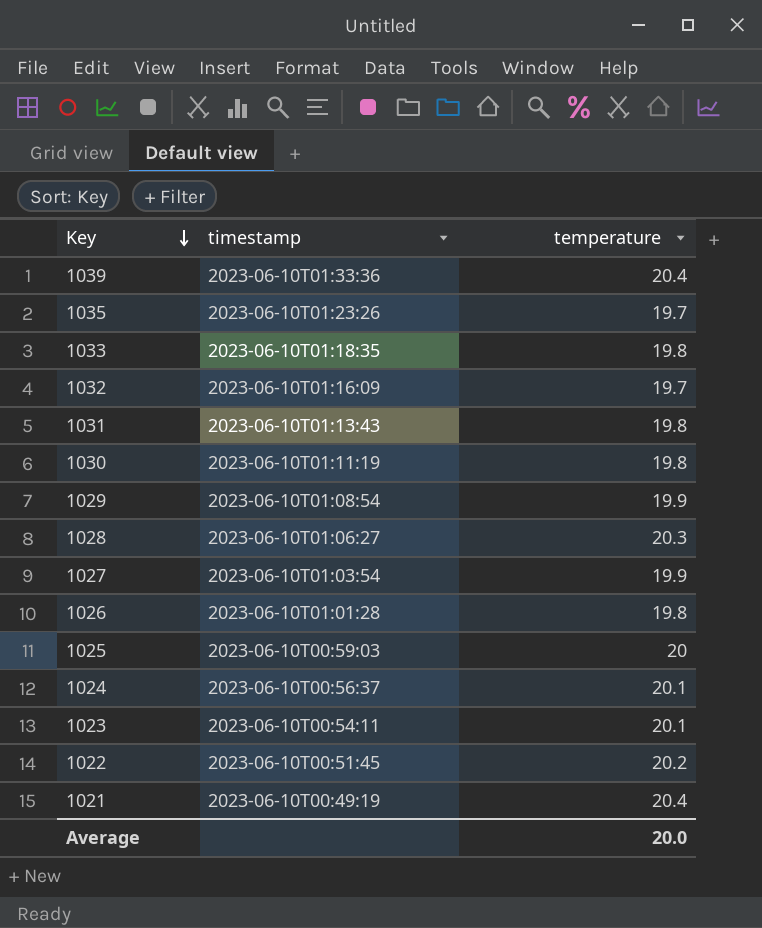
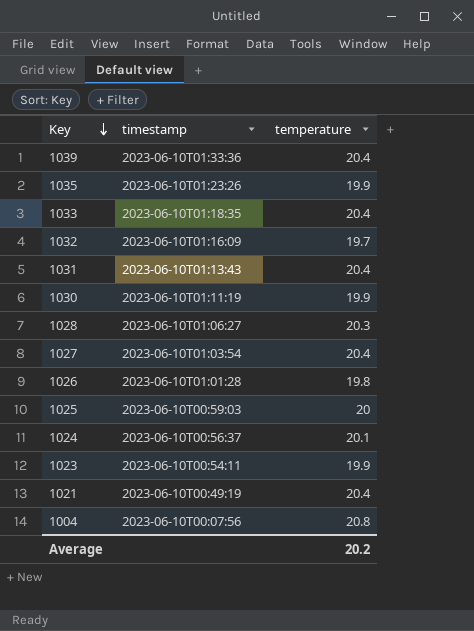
row 1029: 2023-06-10T01:08:54 | 19.9 -> none
row 1022: 2023-06-10T00:51:45 | 20.2 -> none
1035 | temperature: 19.7 -> 19.9
1033 | temperature: 19.8 -> 20.4
1031 | temperature: 19.8 -> 20.4
1030 | temperature: 19.8 -> 19.9
1027 | temperature: 19.9 -> 20.4
1023 | temperature: 20.1 -> 19.9
row 1004: none -> 2023-06-10T00:07:56 | 20.8
Average | temperature: 20.0 -> 20.2

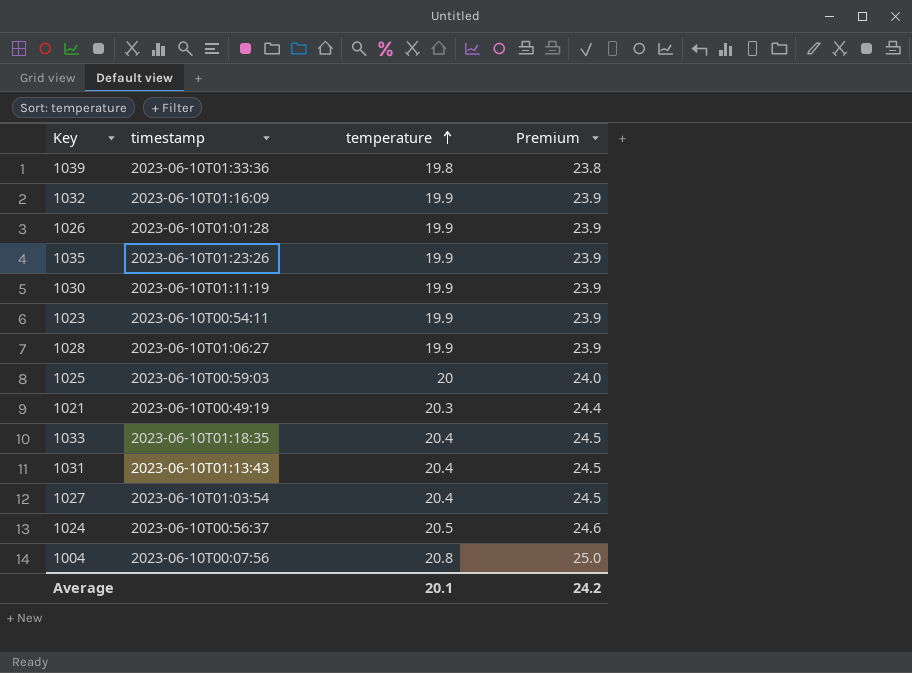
row order: Key descending -> temperature ascending
column Premium | formula: none -> [temperature] * 1.2
1039 | temperature: 20.4 -> 19.8
1032 | temperature: 19.7 -> 19.9
1026 | temperature: 19.8 -> 19.9
1028 | temperature: 20.3 -> 19.9
1021 | temperature: 20.4 -> 20.3
1024 | temperature: 20.1 -> 20.5
Average | temperature: 20.2 -> 20.1

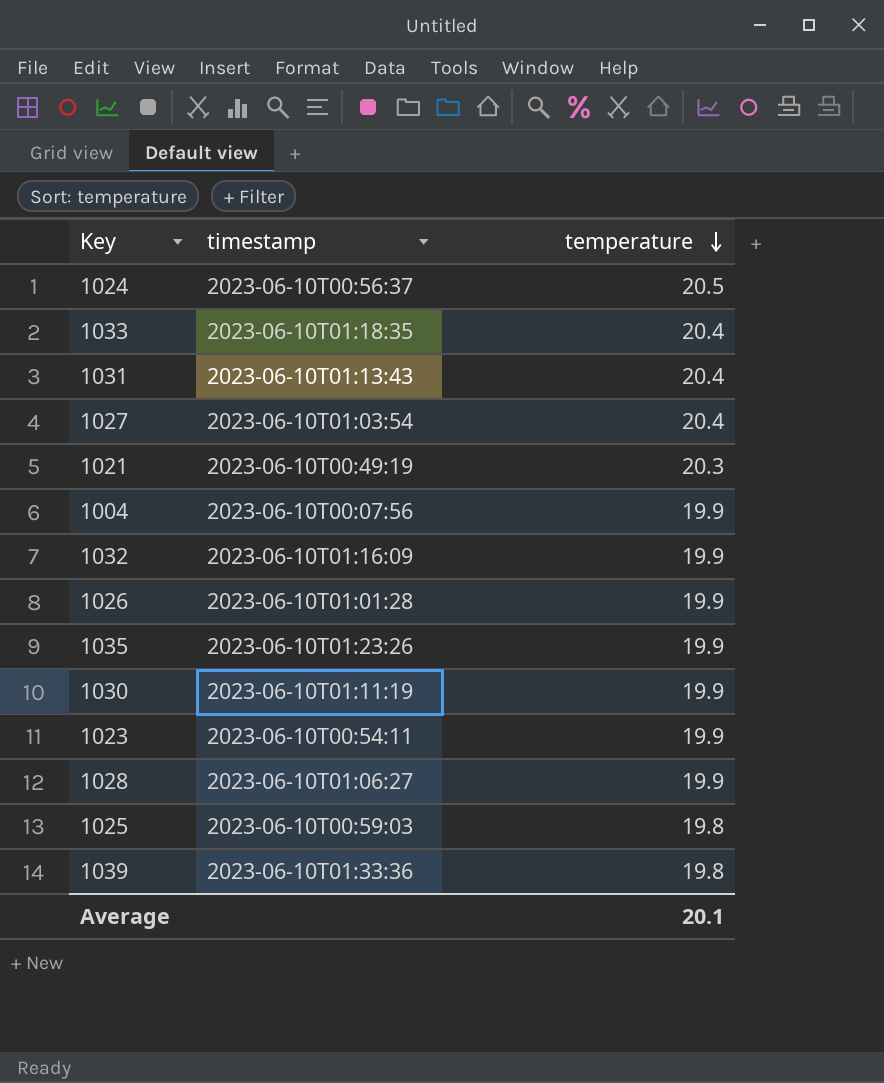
row order: temperature ascending -> temperature descending
column Premium | formula: [temperature] * 1.2 -> none
1004 | temperature: 20.8 -> 19.9
1025 | temperature: 20 -> 19.8

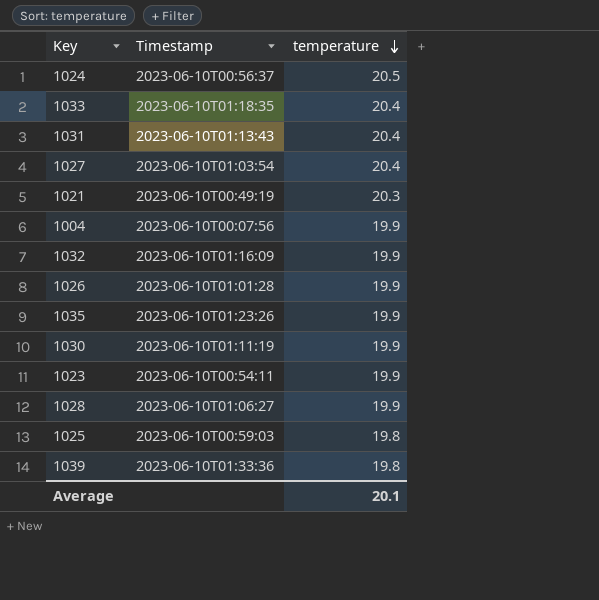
column name: timestamp -> Timestamp

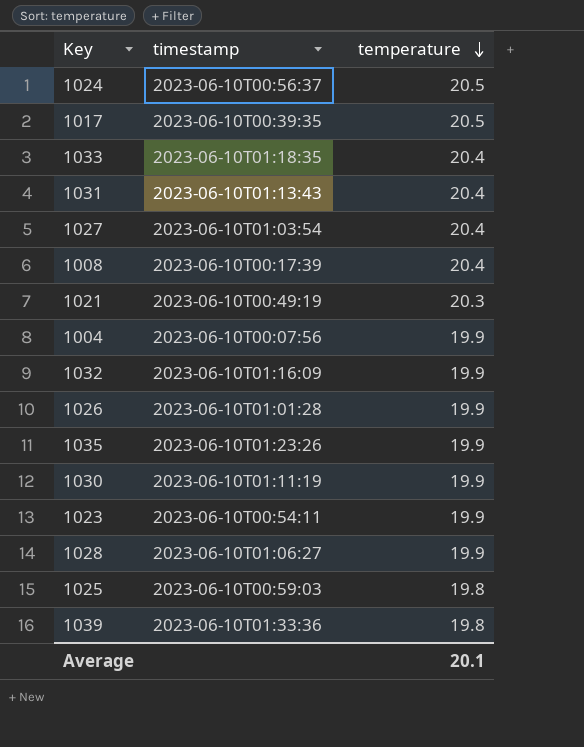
column name: Timestamp -> timestamp
row 1017: none -> 2023-06-10T00:39:35 | 20.5
row 1008: none -> 2023-06-10T00:17:39 | 20.4

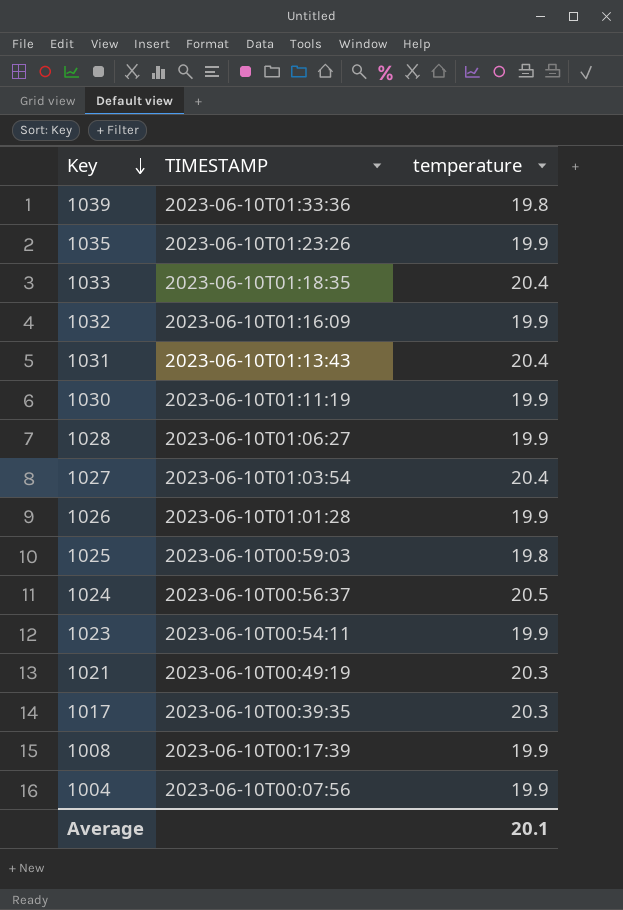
row order: temperature descending -> Key descending
column name: timestamp -> TIMESTAMP
1017 | temperature: 20.5 -> 20.3
1008 | temperature: 20.4 -> 19.9

